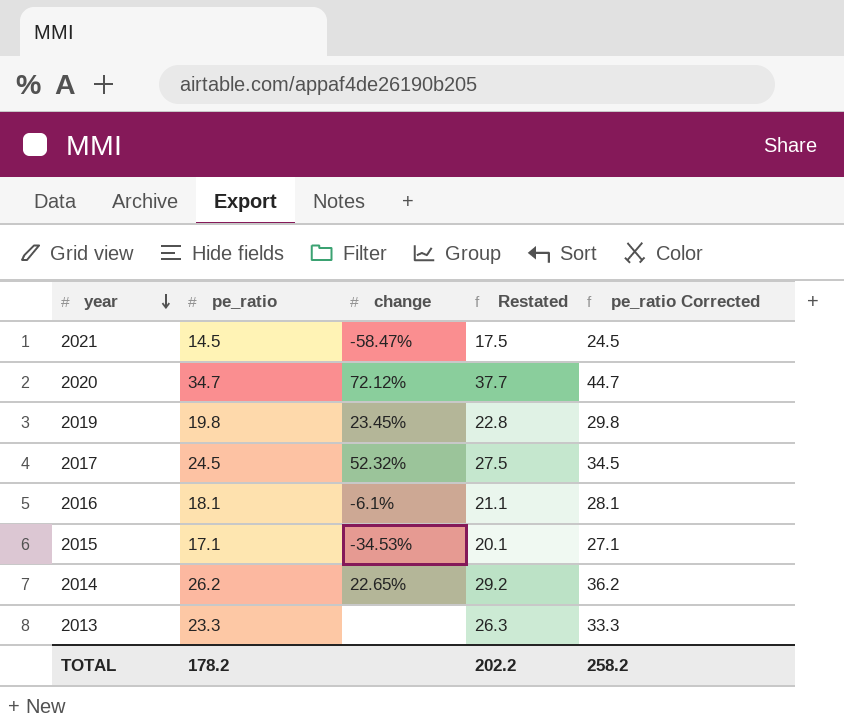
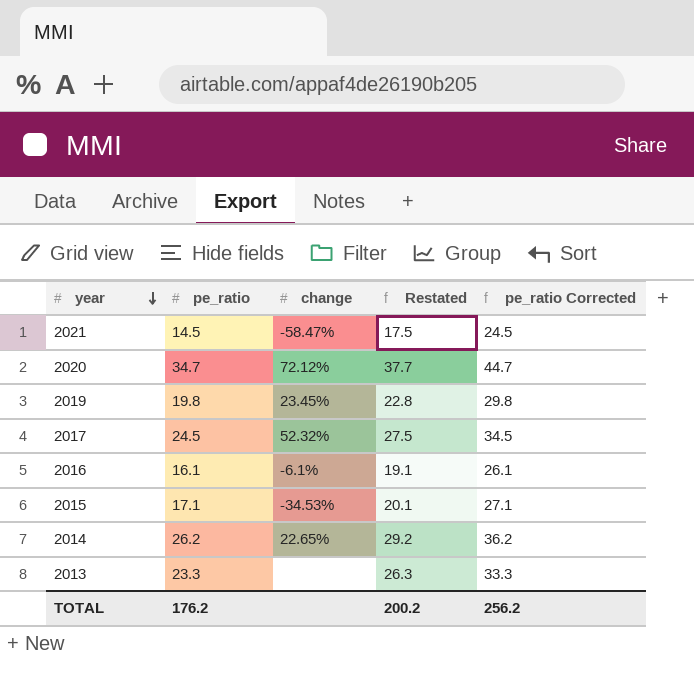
2016 | pe_ratio: 18.1 -> 16.1
2016 | Restated: 21.1 -> 19.1
2016 | pe_ratio Corrected: 28.1 -> 26.1
TOTAL | pe_ratio: 178.2 -> 176.2
TOTAL | Restated: 202.2 -> 200.2
TOTAL | pe_ratio Corrected: 258.2 -> 256.2

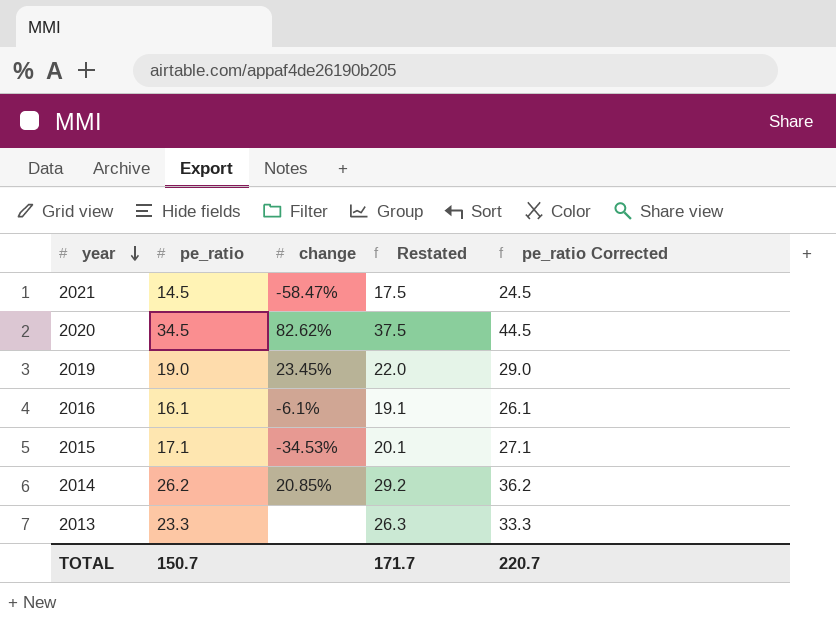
row 2017: 24.5 | 52.32% | 27.5 | 34.5 -> none
2020 | pe_ratio: 34.7 -> 34.5
2020 | change: 72.12% -> 82.62%
2020 | Restated: 37.7 -> 37.5
2020 | pe_ratio Corrected: 44.7 -> 44.5
2019 | pe_ratio: 19.8 -> 19.0
2019 | Restated: 22.8 -> 22.0
2019 | pe_ratio Corrected: 29.8 -> 29.0
2014 | change: 22.65% -> 20.85%
TOTAL | pe_ratio: 176.2 -> 150.7
TOTAL | Restated: 200.2 -> 171.7
TOTAL | pe_ratio Corrected: 256.2 -> 220.7

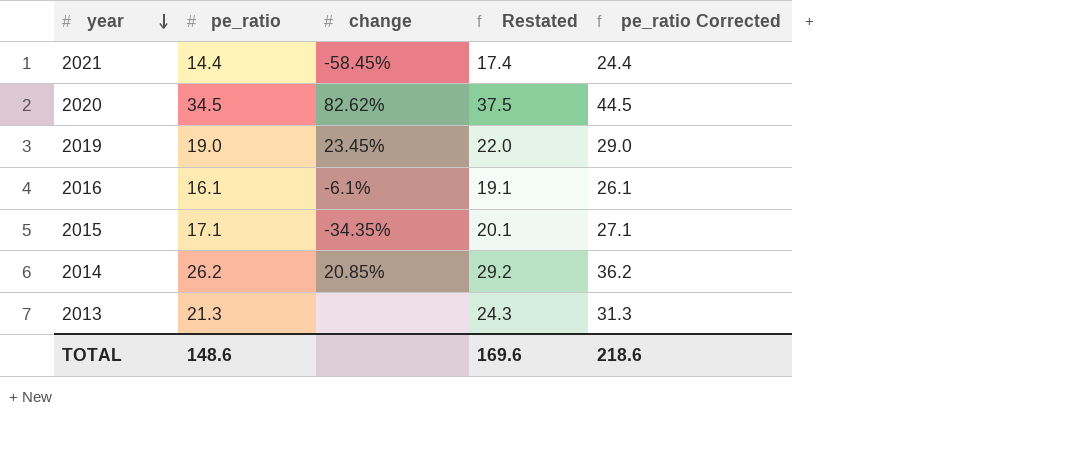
2021 | pe_ratio: 14.5 -> 14.4
2021 | change: -58.47% -> -58.45%
2021 | Restated: 17.5 -> 17.4
2021 | pe_ratio Corrected: 24.5 -> 24.4
2015 | change: -34.53% -> -34.35%
2013 | pe_ratio: 23.3 -> 21.3
2013 | Restated: 26.3 -> 24.3
2013 | pe_ratio Corrected: 33.3 -> 31.3
TOTAL | pe_ratio: 150.7 -> 148.6
TOTAL | Restated: 171.7 -> 169.6
TOTAL | pe_ratio Corrected: 220.7 -> 218.6

